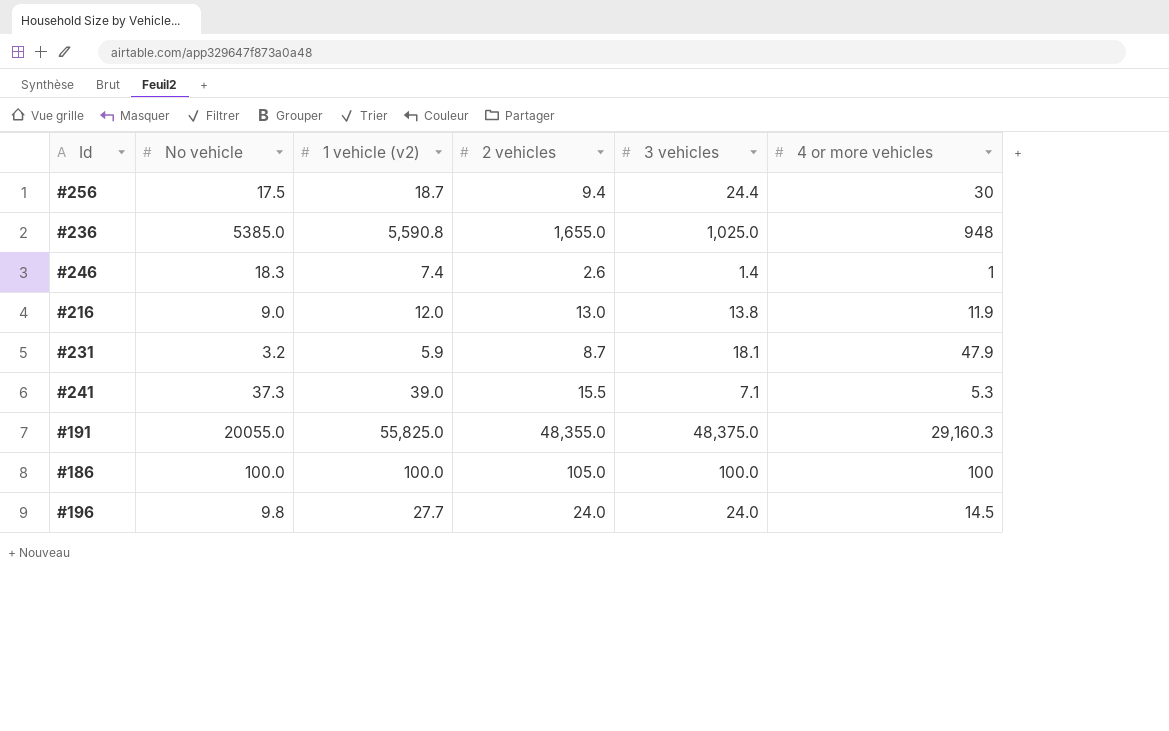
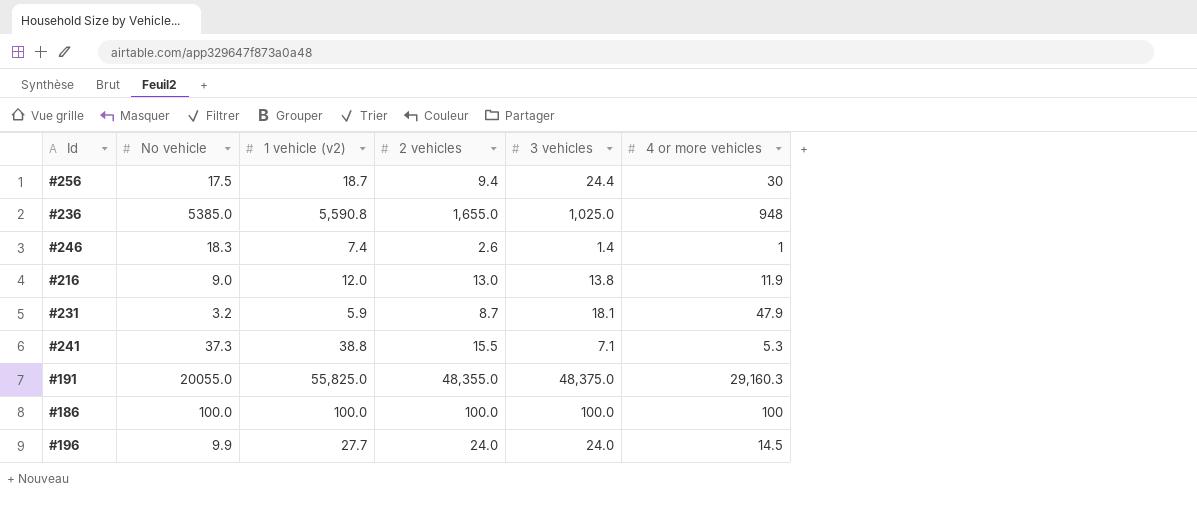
#241 | 1 vehicle (v2): 39.0 -> 38.8
#186 | 2 vehicles: 105.0 -> 100.0
#196 | No vehicle: 9.8 -> 9.9

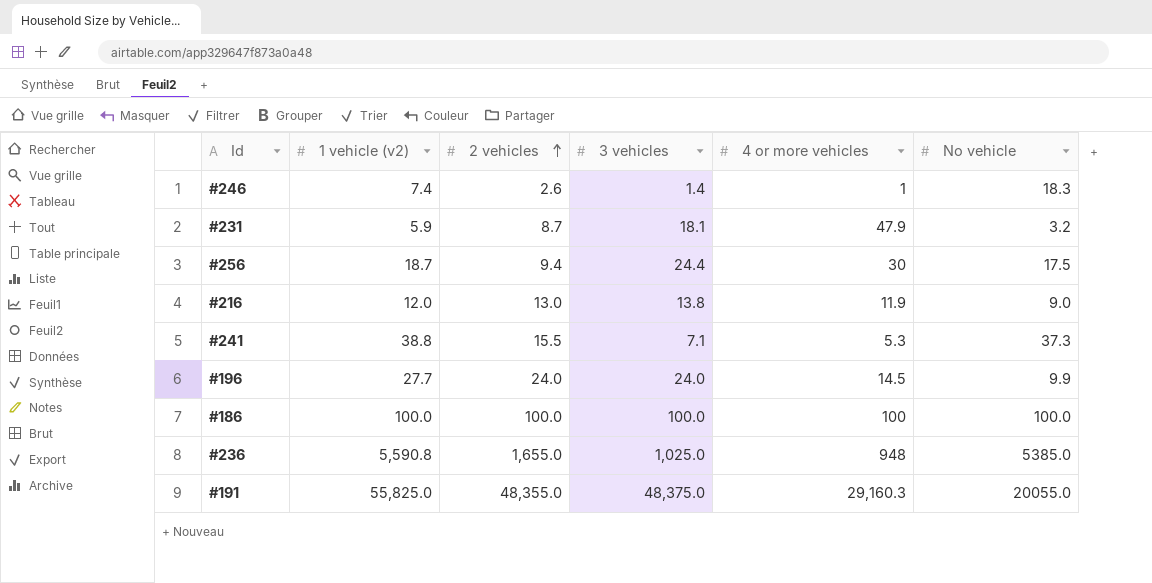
row order: none -> 2 vehicles ascending
column No vehicle | position: 2 -> 6

